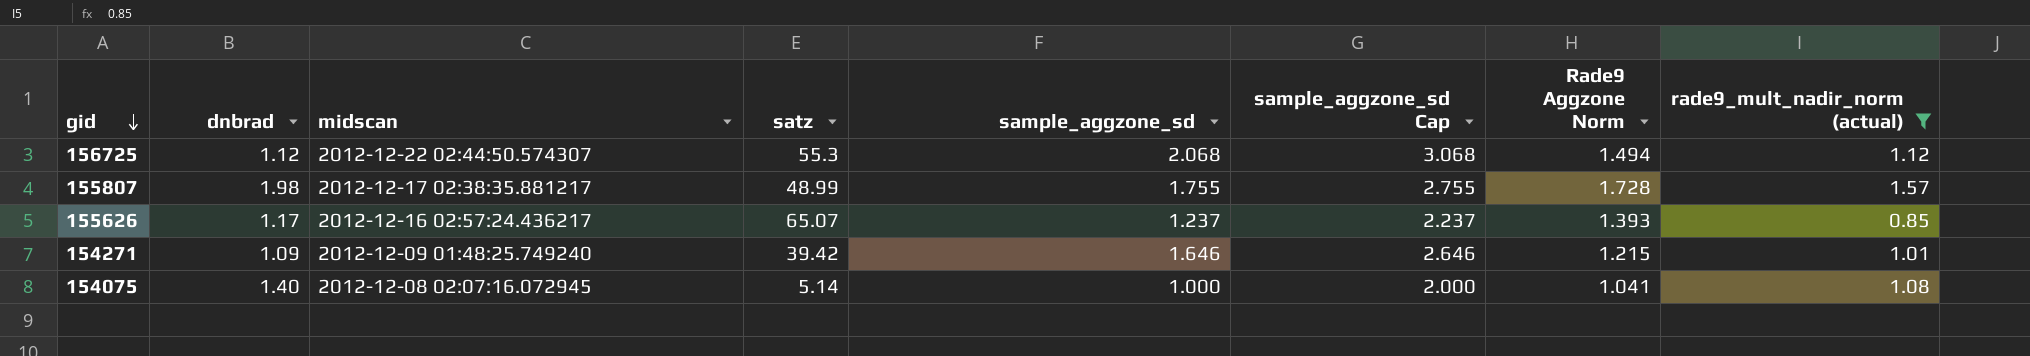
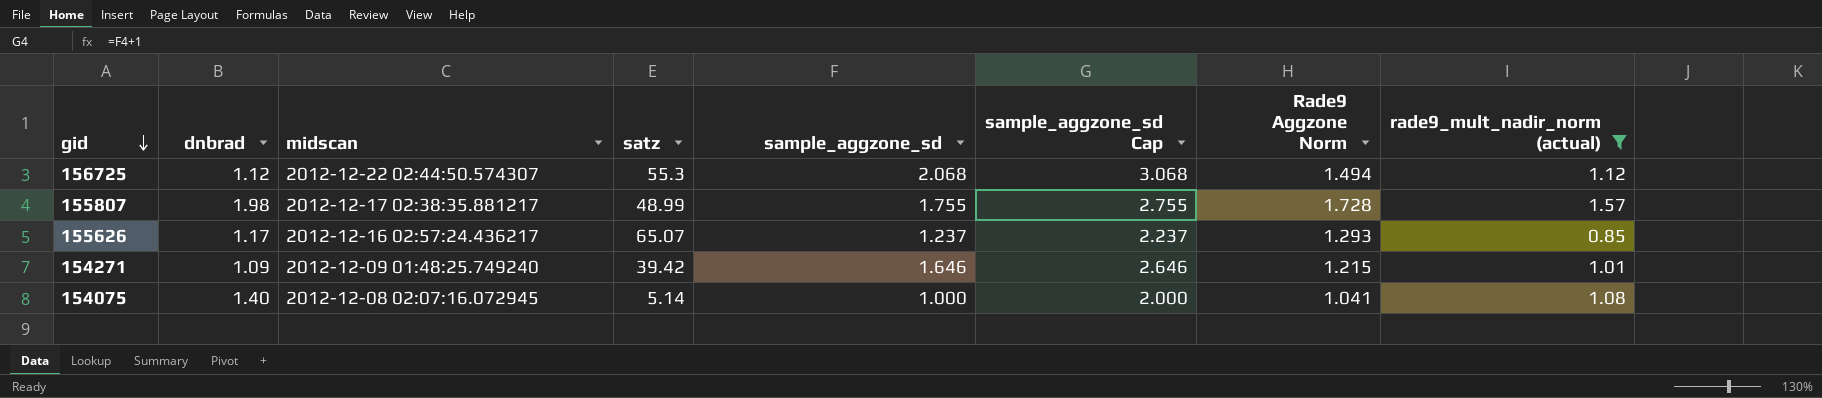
155626 | Rade9 Aggzone Norm: 1.393 -> 1.293

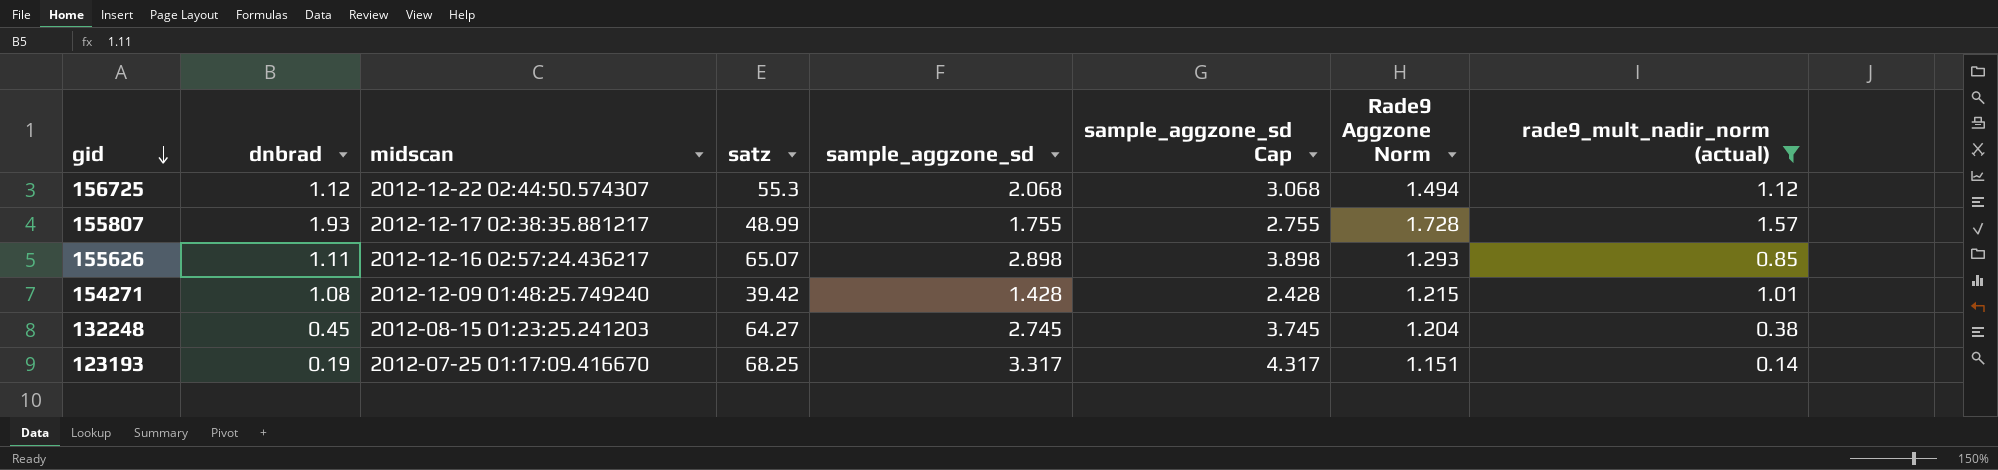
row 154075: 1.40 | 2012-12-08 02:07:16.072945 | 5.14 | 1.000 | 2.000 | 1.041 | 1.08 -> none
155807 | dnbrad: 1.98 -> 1.93
155626 | dnbrad: 1.17 -> 1.11
155626 | sample_aggzone_sd: 1.237 -> 2.898
155626 | sample_aggzone_sd Cap: 2.237 -> 3.898
154271 | dnbrad: 1.09 -> 1.08
154271 | sample_aggzone_sd: 1.646 -> 1.428
154271 | sample_aggzone_sd Cap: 2.646 -> 2.428
row 132248: none -> 0.45 | 2012-08-15 01:23:25.241203 | 64.27 | 2.745 | 3.745 | 1.204 | 0.38
row 123193: none -> 0.19 | 2012-07-25 01:17:09.416670 | 68.25 | 3.317 | 4.317 | 1.151 | 0.14

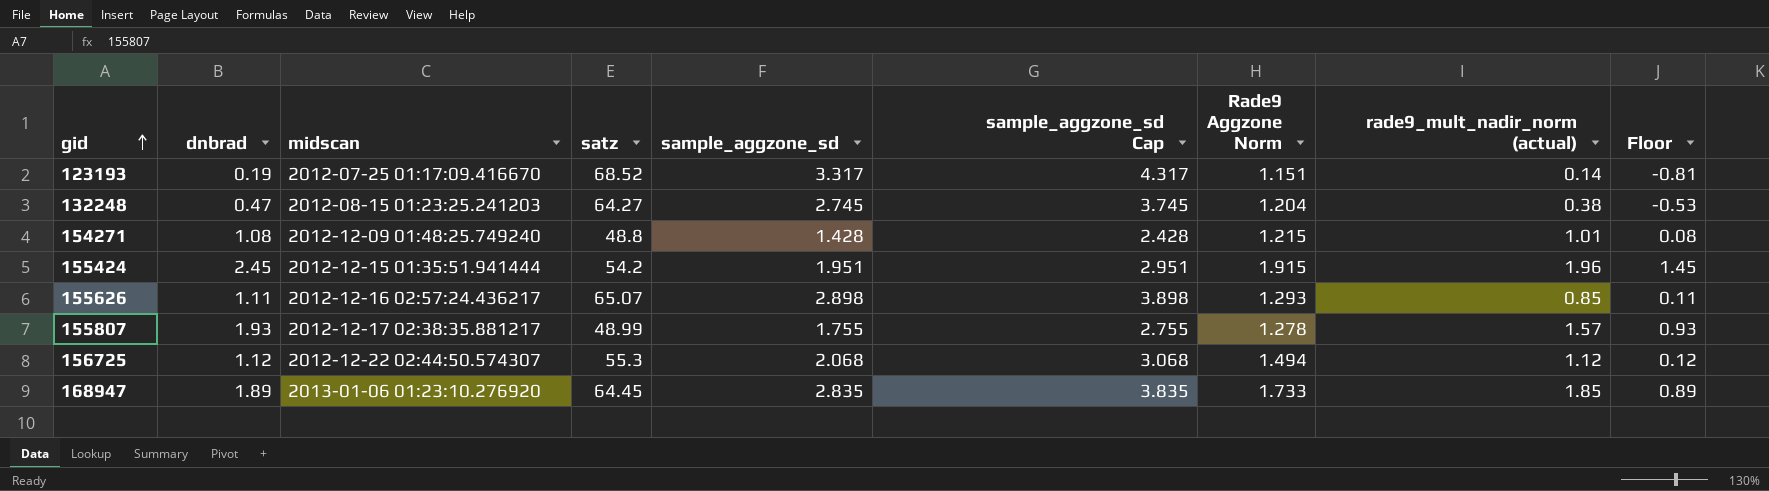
filter: rade9_mult_nadir_norm (actual) <= 1.57 -> none
row order: gid descending -> gid ascending
column Floor | formula: none -> [dnbrad] - 1
123193 | satz: 68.25 -> 68.52
132248 | dnbrad: 0.45 -> 0.47
154271 | satz: 39.42 -> 48.8
155807 | Rade9 Aggzone Norm: 1.728 -> 1.278

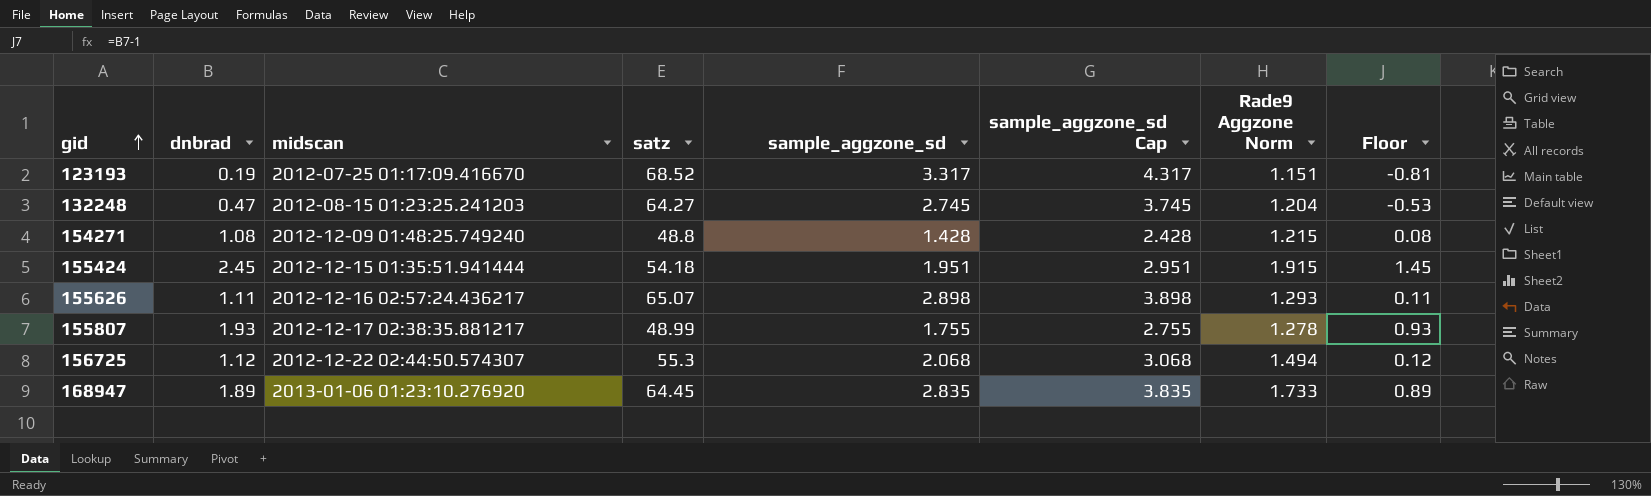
column rade9_mult_nadir_norm (actual) | position: 8 -> none
155424 | satz: 54.2 -> 54.18

